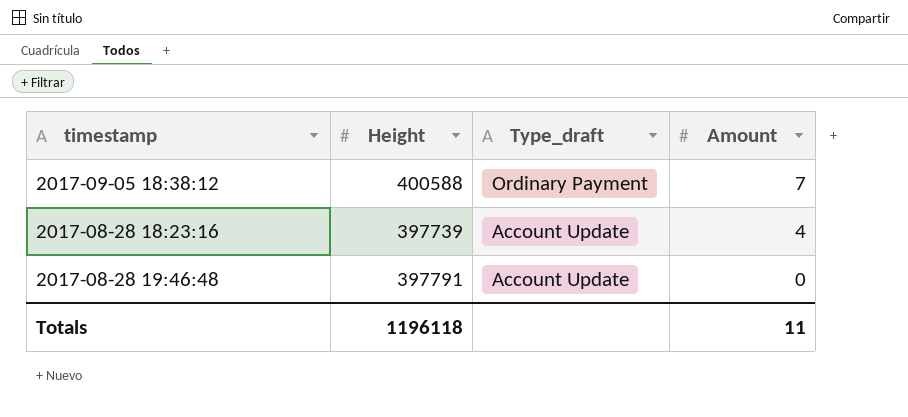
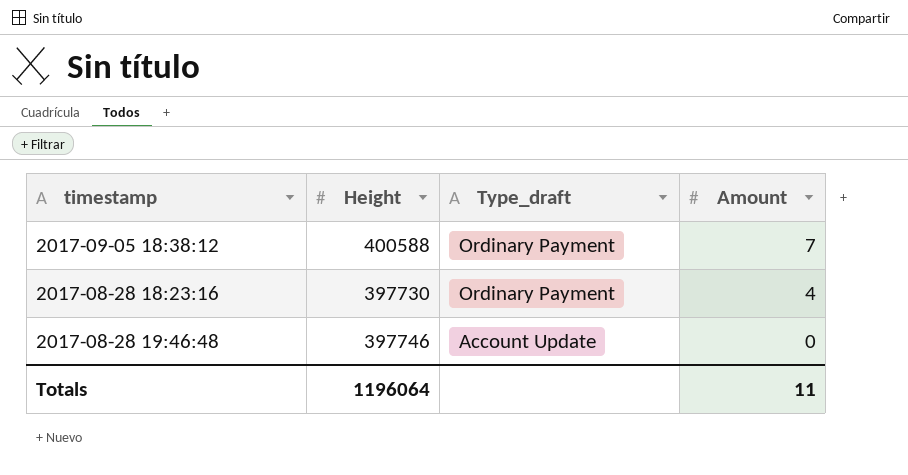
2017-08-28 18:23:16 | Height: 397739 -> 397730
2017-08-28 18:23:16 | Type_draft: Account Update -> Ordinary Payment
2017-08-28 19:46:48 | Height: 397791 -> 397746
Totals | Height: 1196118 -> 1196064

